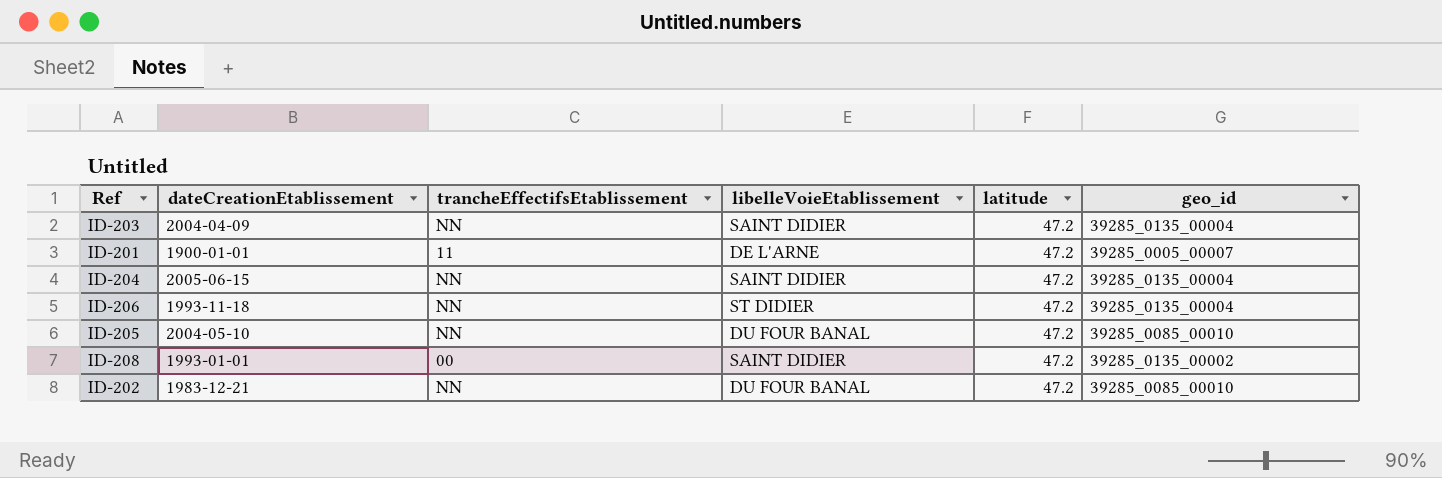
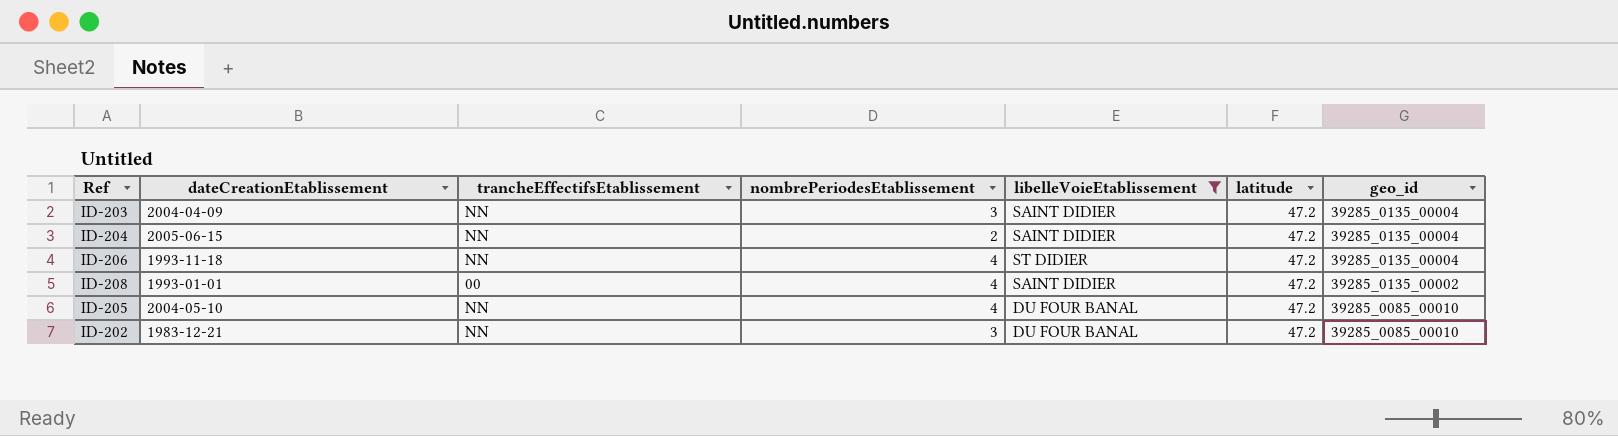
filter: none -> libelleVoieEtablissement != DE L'ARNE
row order: none -> geo_id descending
column nombrePeriodesEtablissement | position: none -> 4

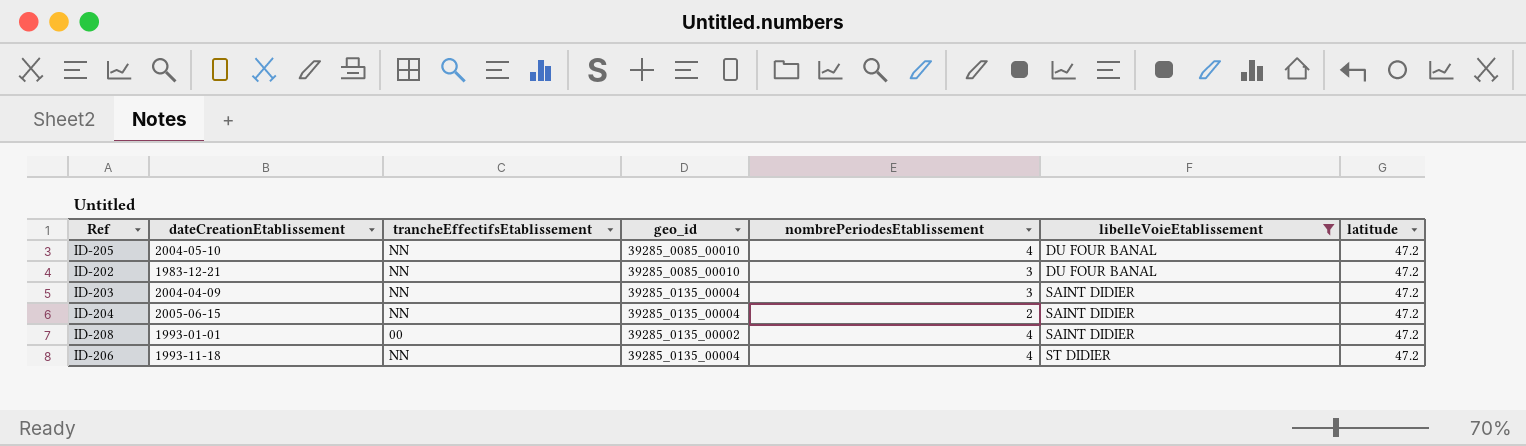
row order: geo_id descending -> libelleVoieEtablissement ascending
column geo_id | position: 7 -> 4

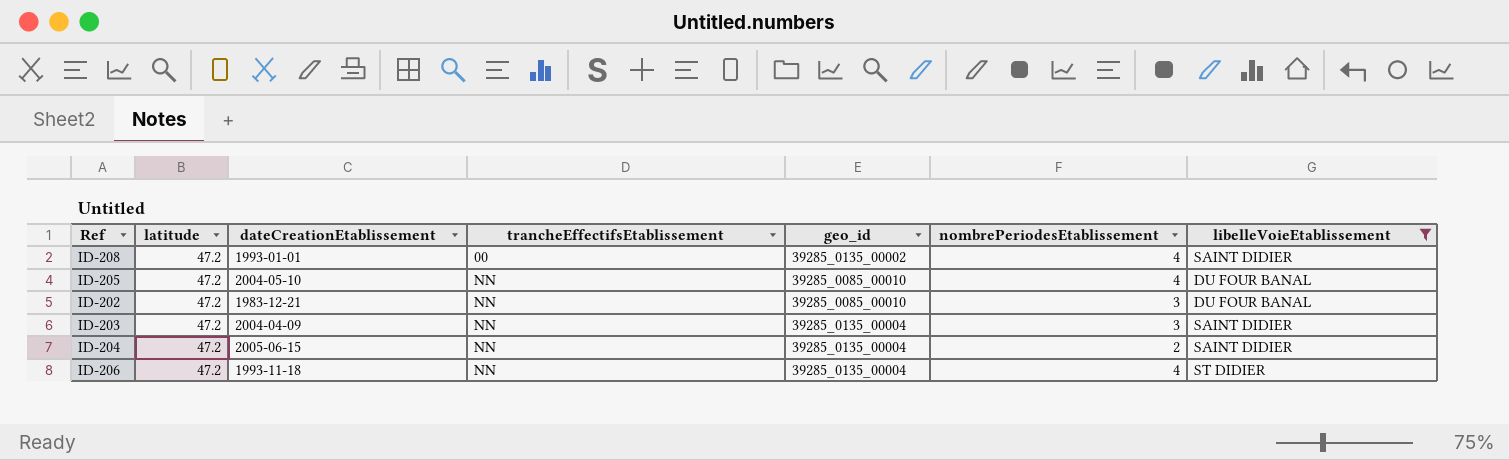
row order: libelleVoieEtablissement ascending -> trancheEffectifsEtablissement ascending
column latitude | position: 7 -> 2

